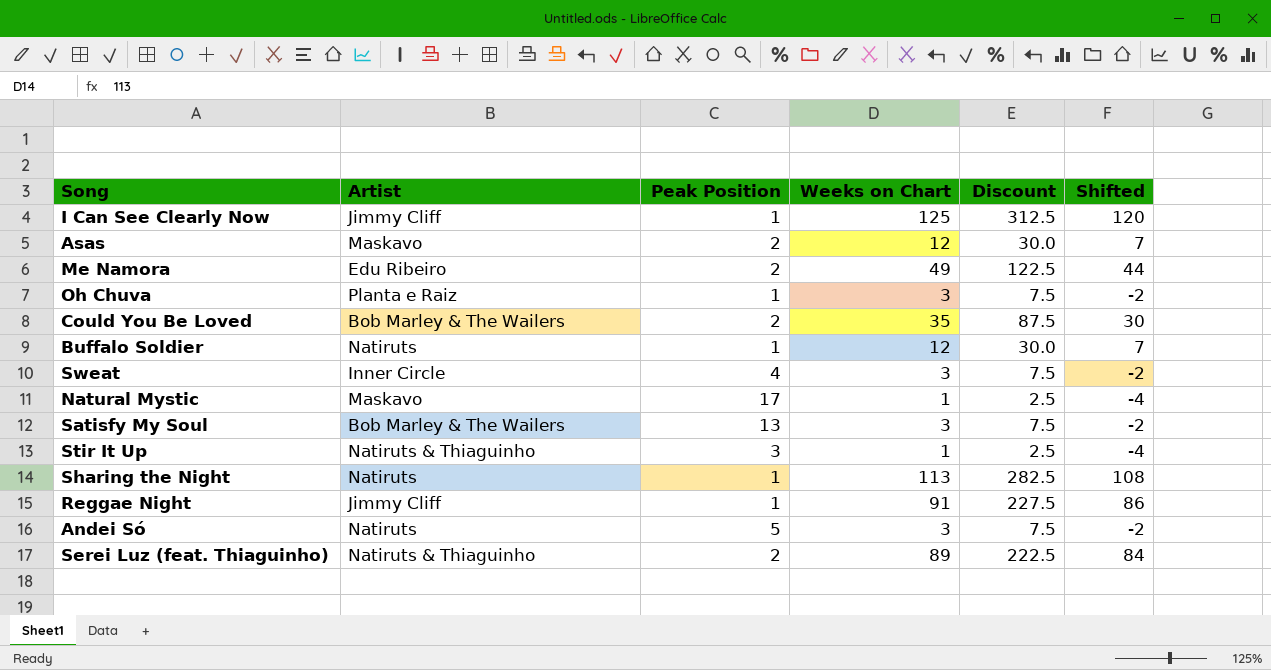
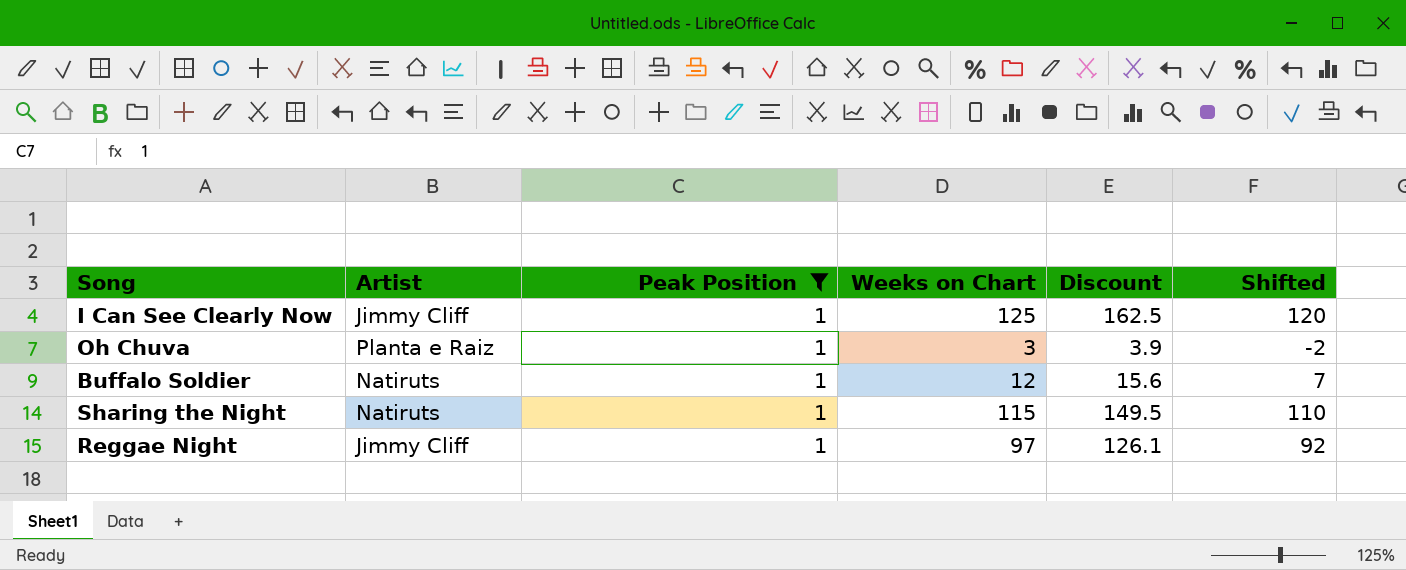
filter: none -> Peak Position = 1
column Discount | formula: [Weeks on Chart] * 2.5 -> [Weeks on Chart] * 1.3
Sharing the Night | Weeks on Chart: 113 -> 115
Sharing the Night | Shifted: 108 -> 110
Reggae Night | Weeks on Chart: 91 -> 97
Reggae Night | Shifted: 86 -> 92

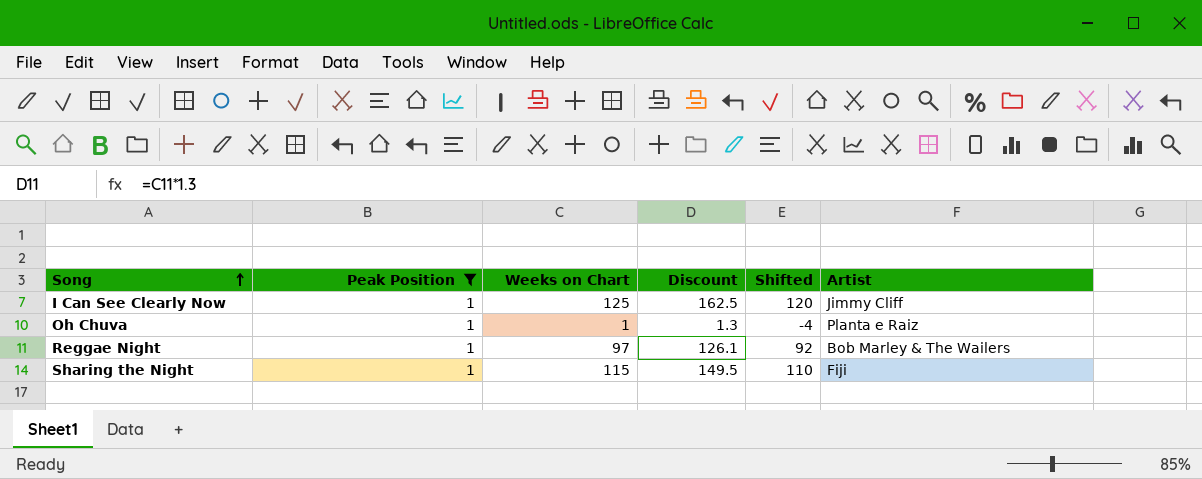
row order: none -> Song ascending
column Artist | position: 2 -> 6
row Buffalo Soldier: Natiruts | 1 | 12 | 15.6 | 7 -> none
Oh Chuva | Weeks on Chart: 3 -> 1
Oh Chuva | Discount: 3.9 -> 1.3
Oh Chuva | Shifted: -2 -> -4
Reggae Night | Artist: Jimmy Cliff -> Bob Marley & The Wailers
Sharing the Night | Artist: Natiruts -> Fiji

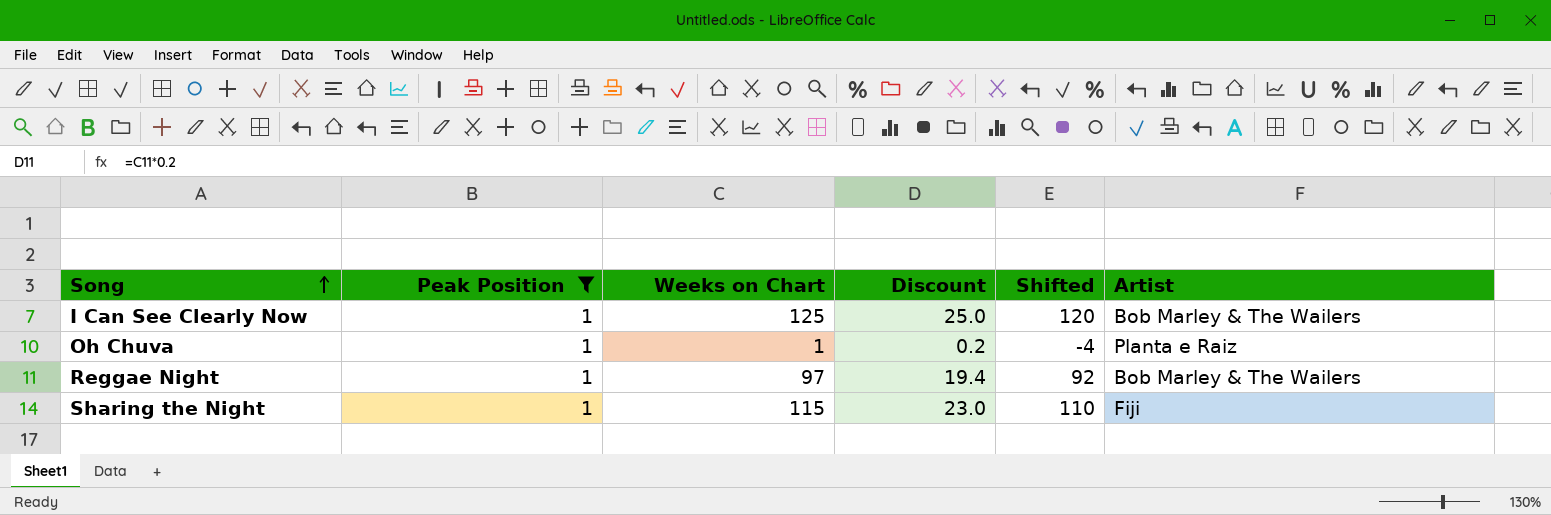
column Discount | formula: [Weeks on Chart] * 1.3 -> [Weeks on Chart] * 0.2
I Can See Clearly Now | Artist: Jimmy Cliff -> Bob Marley & The Wailers

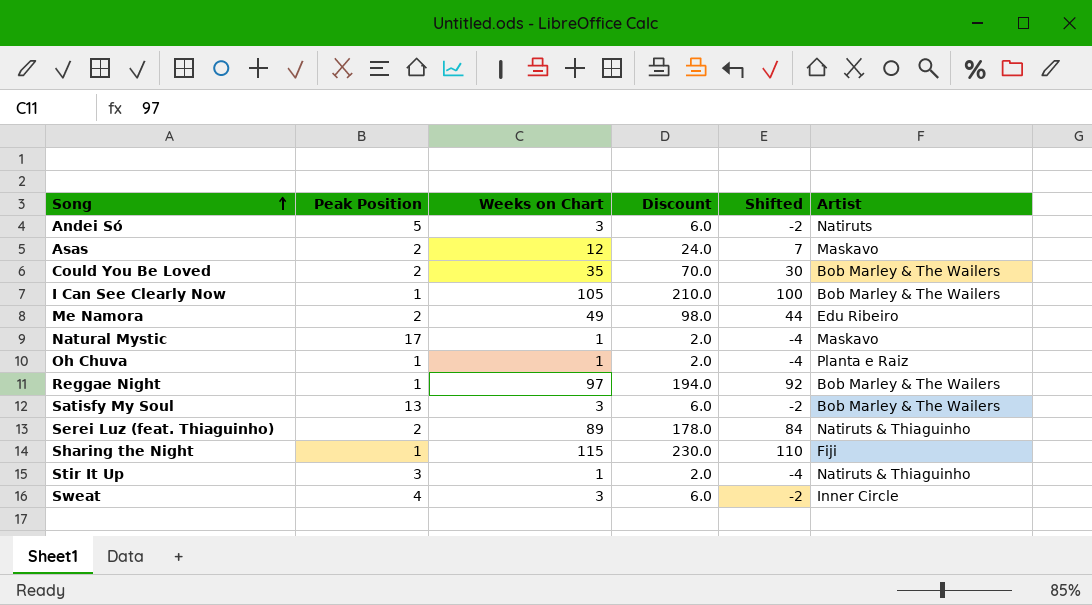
filter: Peak Position = 1 -> none
column Discount | formula: [Weeks on Chart] * 0.2 -> [Weeks on Chart] * 2
I Can See Clearly Now | Weeks on Chart: 125 -> 105
I Can See Clearly Now | Shifted: 120 -> 100

